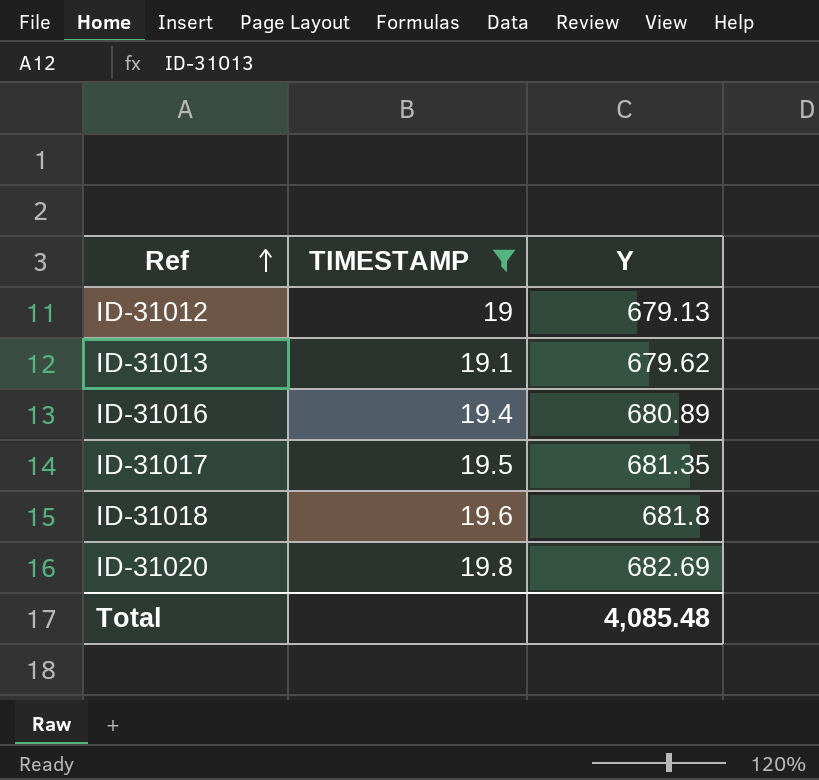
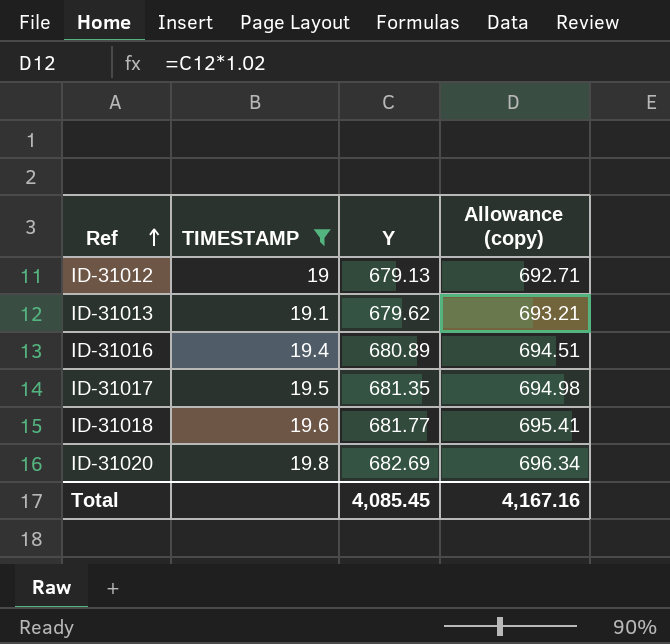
column Allowance (copy) | formula: none -> [Y] * 1.02
ID-31018 | Y: 681.8 -> 681.77
Total | Y: 4,085.48 -> 4,085.45

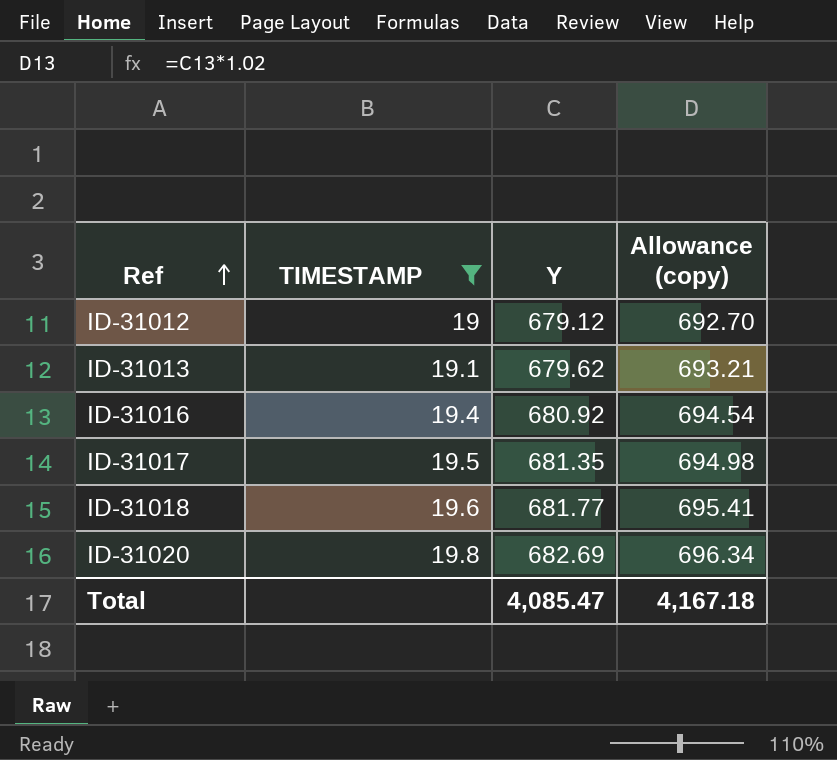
ID-31012 | Y: 679.13 -> 679.12
ID-31012 | Allowance (copy): 692.71 -> 692.70
ID-31016 | Y: 680.89 -> 680.92
ID-31016 | Allowance (copy): 694.51 -> 694.54
Total | Y: 4,085.45 -> 4,085.47
Total | Allowance (copy): 4,167.16 -> 4,167.18

